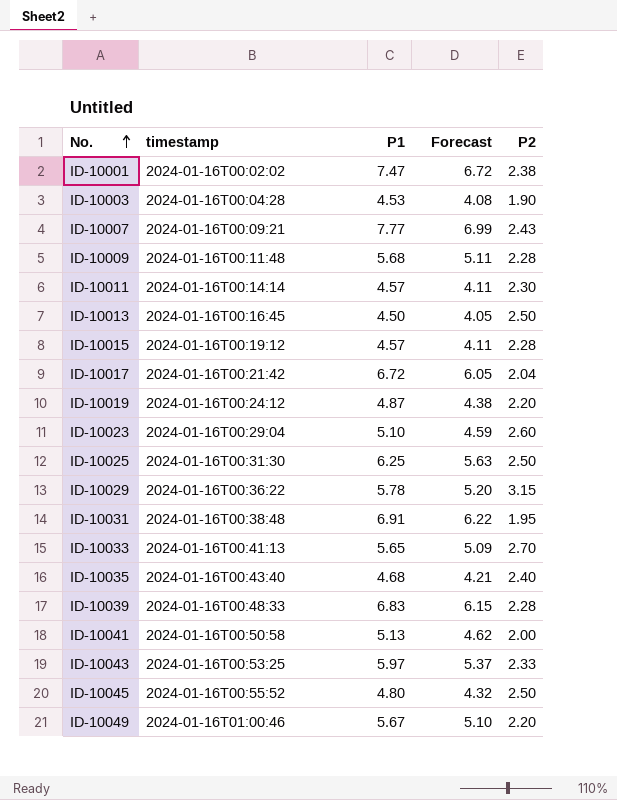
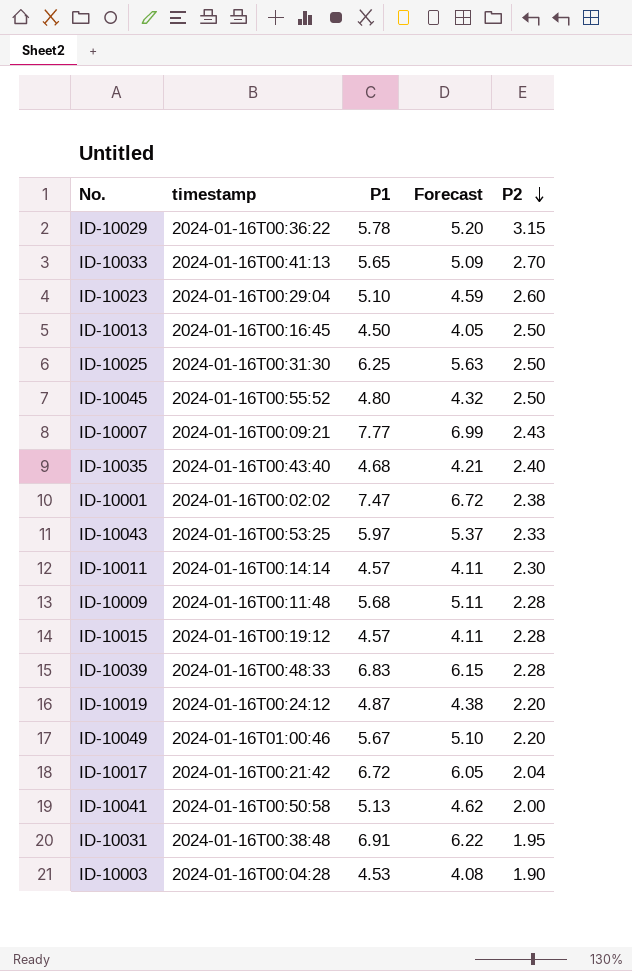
row order: No. ascending -> P2 descending

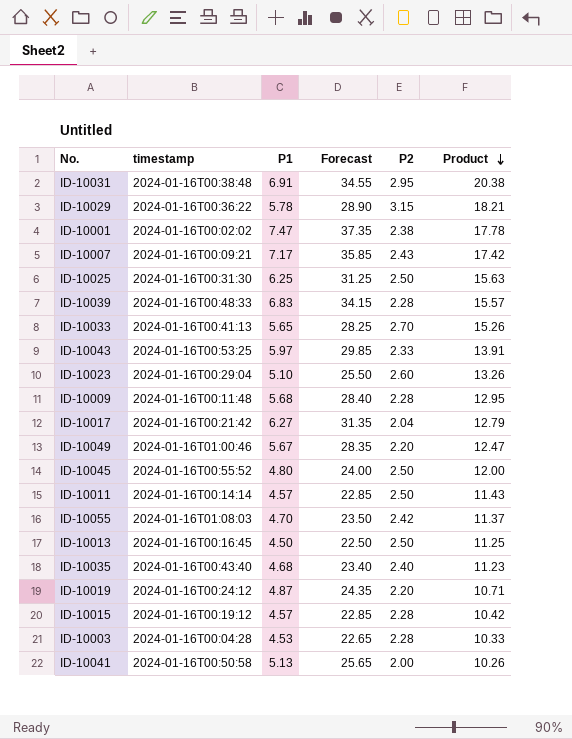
row order: P2 descending -> Product descending
column Forecast | formula: [P1] * 0.9 -> [P1] * 5
column Product | formula: none -> [P1] * [P2]
ID-10031 | P2: 1.95 -> 2.95
ID-10007 | P1: 7.77 -> 7.17
ID-10017 | P1: 6.72 -> 6.27
ID-10011 | P2: 2.30 -> 2.50
row ID-10055: none -> 2024-01-16T01:08:03 | 4.70 | 23.50 | 2.42 | 11.37
ID-10003 | P2: 1.90 -> 2.28

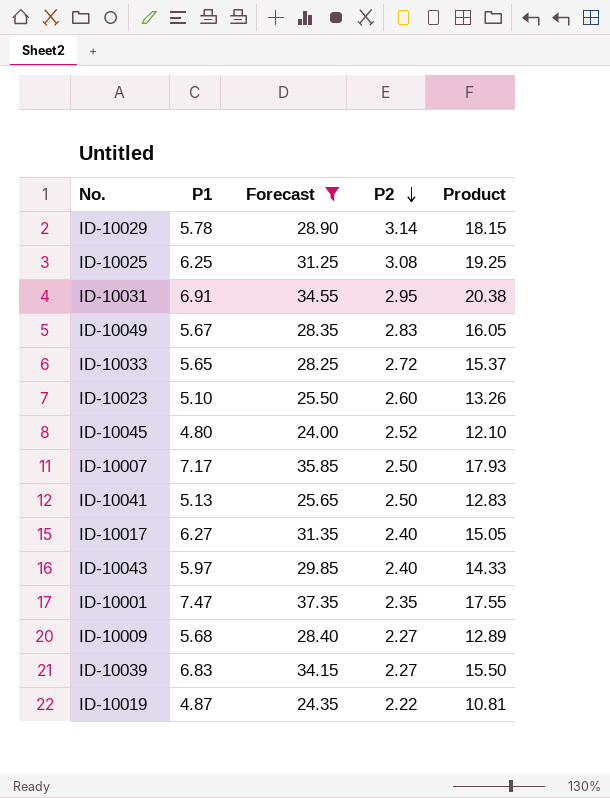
filter: none -> Forecast >= 24.00
row order: Product descending -> P2 descending
column timestamp | position: 2 -> none
ID-10029 | P2: 3.15 -> 3.14
ID-10029 | Product: 18.21 -> 18.15
ID-10025 | P2: 2.50 -> 3.08
ID-10025 | Product: 15.63 -> 19.25
ID-10049 | P2: 2.20 -> 2.83
ID-10049 | Product: 12.47 -> 16.05
ID-10033 | P2: 2.70 -> 2.72
ID-10033 | Product: 15.26 -> 15.37
ID-10045 | P2: 2.50 -> 2.52
ID-10045 | Product: 12.00 -> 12.10
ID-10007 | P2: 2.43 -> 2.50
ID-10007 | Product: 17.42 -> 17.93
ID-10041 | P2: 2.00 -> 2.50
ID-10041 | Product: 10.26 -> 12.83
ID-10017 | P2: 2.04 -> 2.40
ID-10017 | Product: 12.79 -> 15.05
ID-10043 | P2: 2.33 -> 2.40
ID-10043 | Product: 13.91 -> 14.33
ID-10001 | P2: 2.38 -> 2.35
ID-10001 | Product: 17.78 -> 17.55
ID-10009 | P2: 2.28 -> 2.27
ID-10009 | Product: 12.95 -> 12.89
ID-10039 | P2: 2.28 -> 2.27
ID-10039 | Product: 15.57 -> 15.50
ID-10019 | P2: 2.20 -> 2.22
ID-10019 | Product: 10.71 -> 10.81

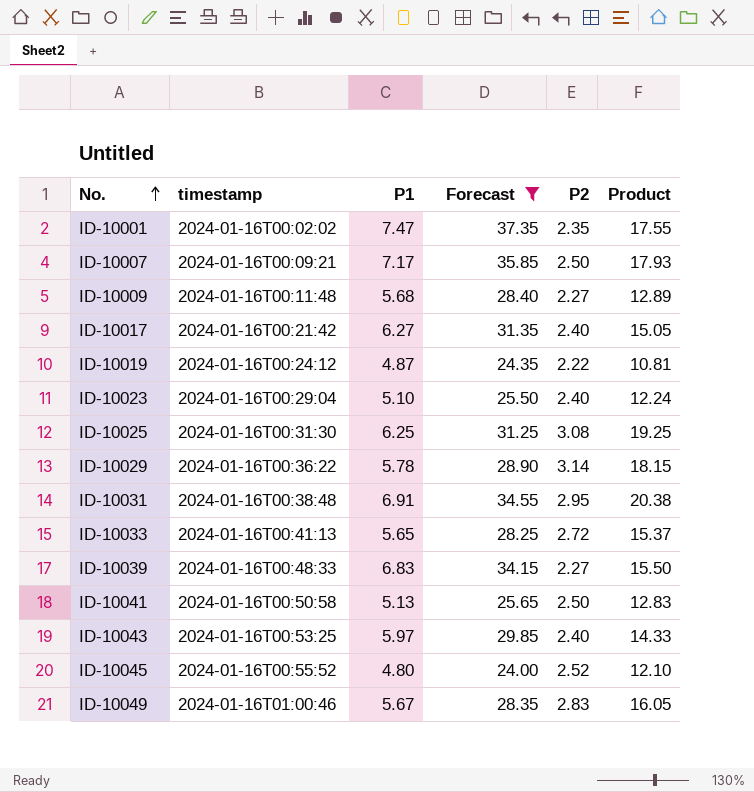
row order: P2 descending -> No. ascending
column timestamp | position: none -> 2
ID-10023 | P2: 2.60 -> 2.40
ID-10023 | Product: 13.26 -> 12.24

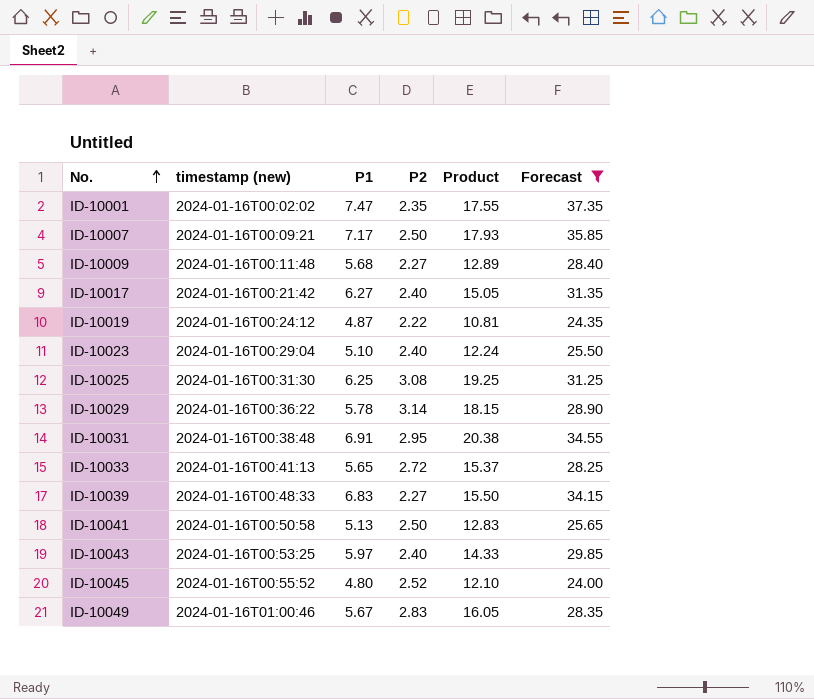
column name: timestamp -> timestamp (new)
column Forecast | position: 4 -> 6

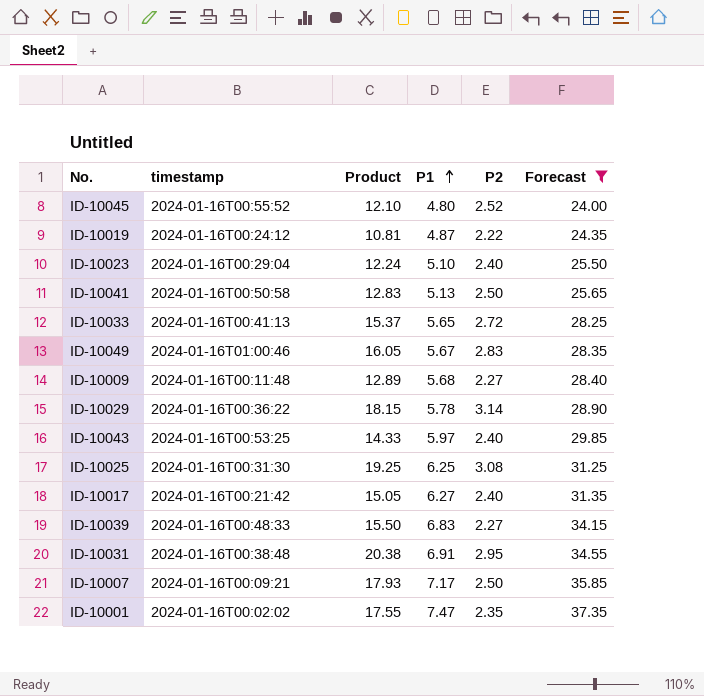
row order: No. ascending -> P1 ascending
column name: timestamp (new) -> timestamp
column Product | position: 5 -> 3

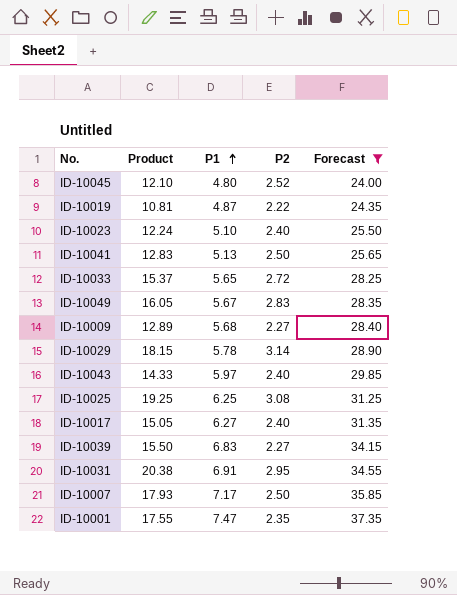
column timestamp | position: 2 -> none

